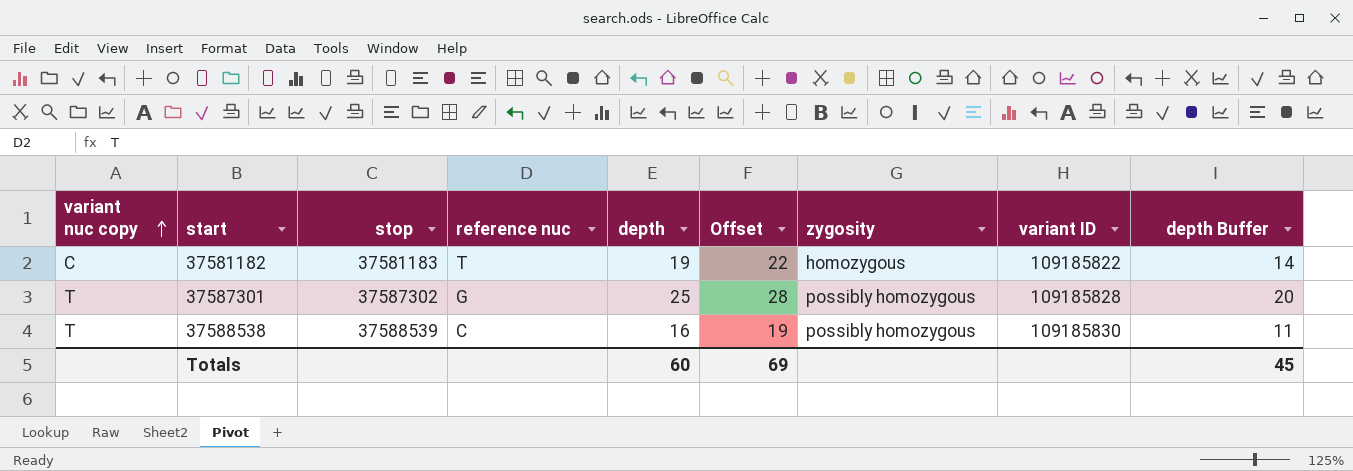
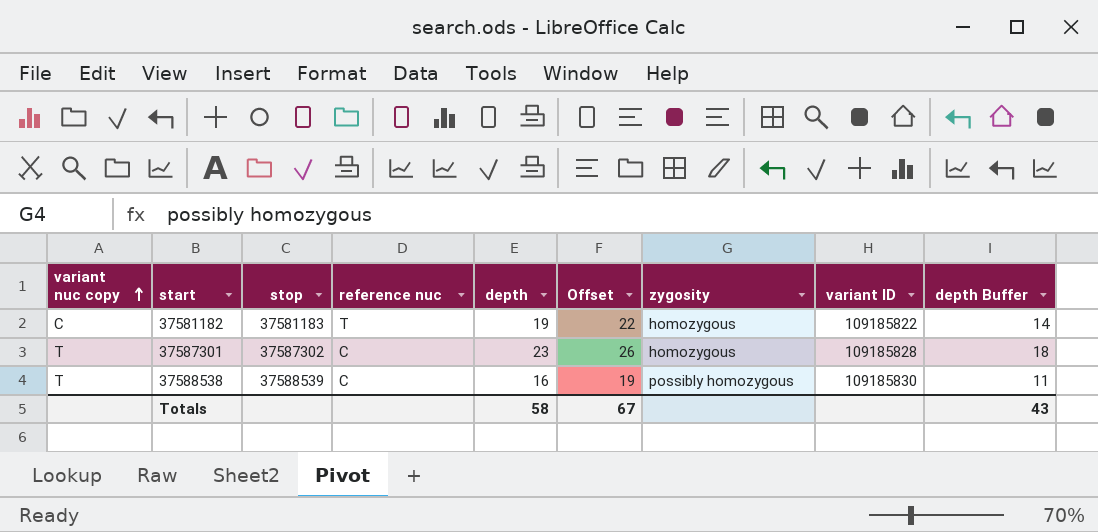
37587301 | reference nuc: G -> C
37587301 | depth: 25 -> 23
37587301 | Offset: 28 -> 26
37587301 | zygosity: possibly homozygous -> homozygous
37587301 | depth Buffer: 20 -> 18
Totals | depth: 60 -> 58
Totals | Offset: 69 -> 67
Totals | depth Buffer: 45 -> 43

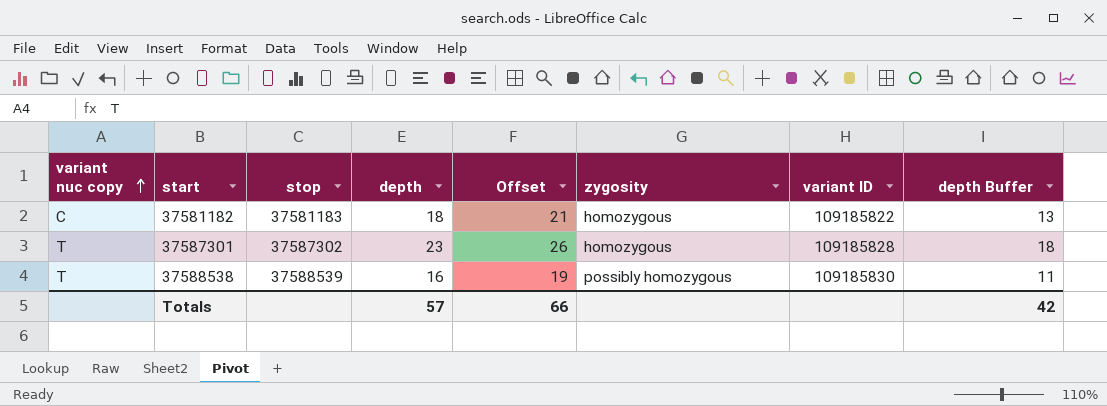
column reference nuc | position: 4 -> none
37581182 | depth: 19 -> 18
37581182 | Offset: 22 -> 21
37581182 | depth Buffer: 14 -> 13
Totals | depth: 58 -> 57
Totals | Offset: 67 -> 66
Totals | depth Buffer: 43 -> 42

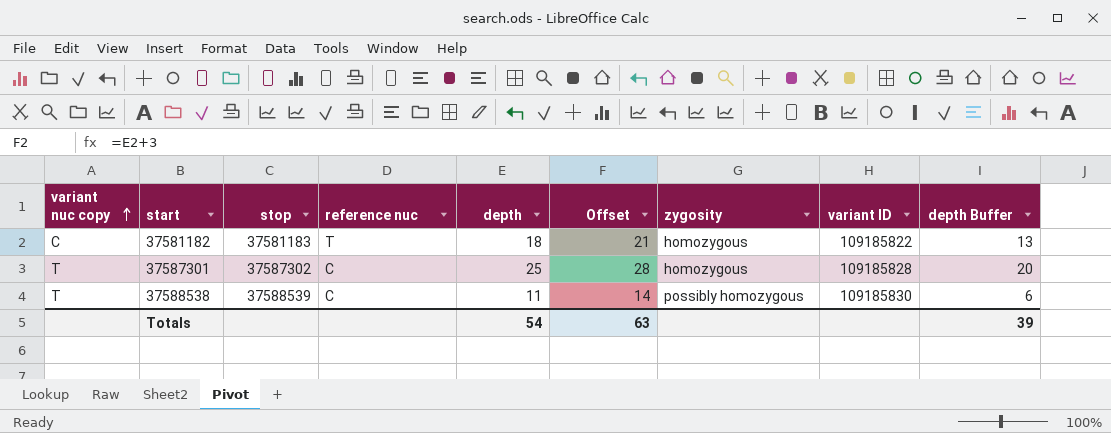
column reference nuc | position: none -> 4
37587301 | depth: 23 -> 25
37587301 | Offset: 26 -> 28
37587301 | depth Buffer: 18 -> 20
37588538 | depth: 16 -> 11
37588538 | Offset: 19 -> 14
37588538 | depth Buffer: 11 -> 6
Totals | depth: 57 -> 54
Totals | Offset: 66 -> 63
Totals | depth Buffer: 42 -> 39

